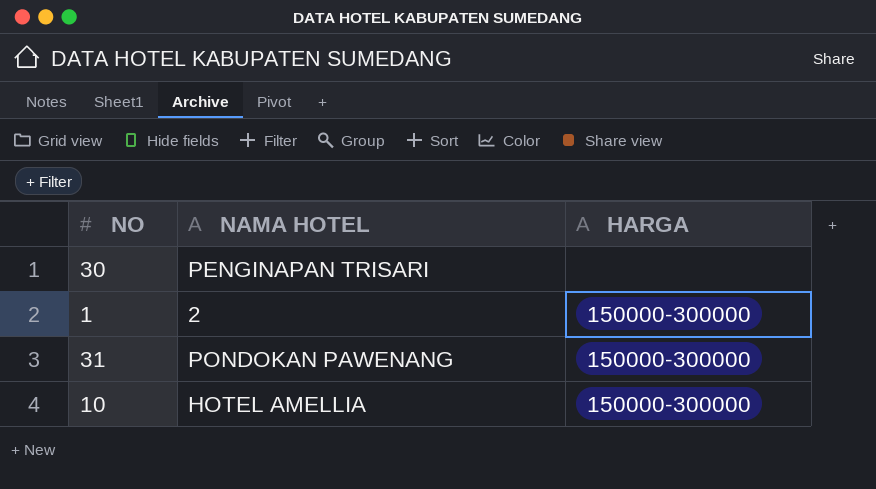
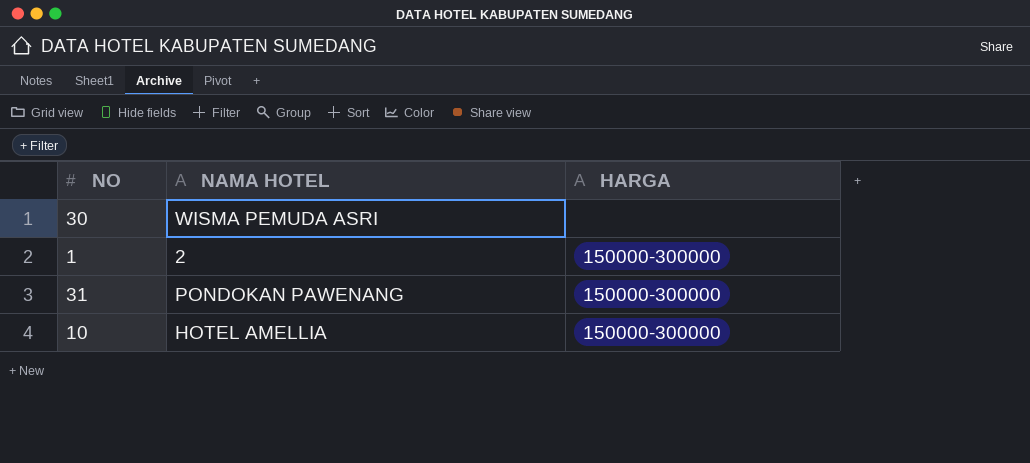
30 | NAMA HOTEL: PENGINAPAN TRISARI -> WISMA PEMUDA ASRI

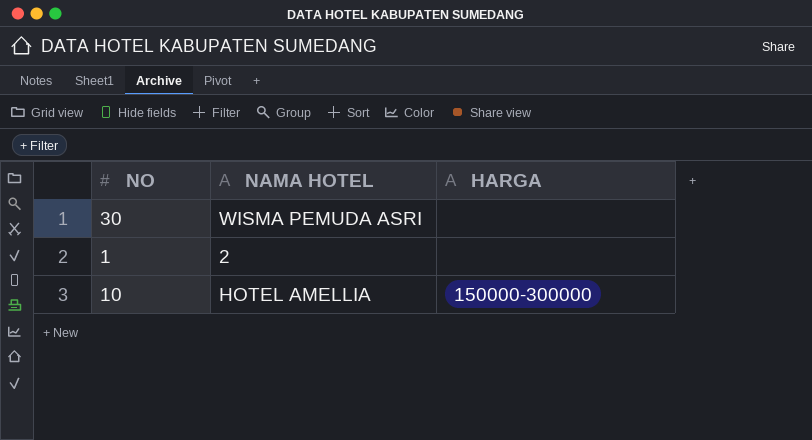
row 31: PONDOKAN PAWENANG | 150000-300000 -> none
1 | HARGA: 150000-300000 -> none

